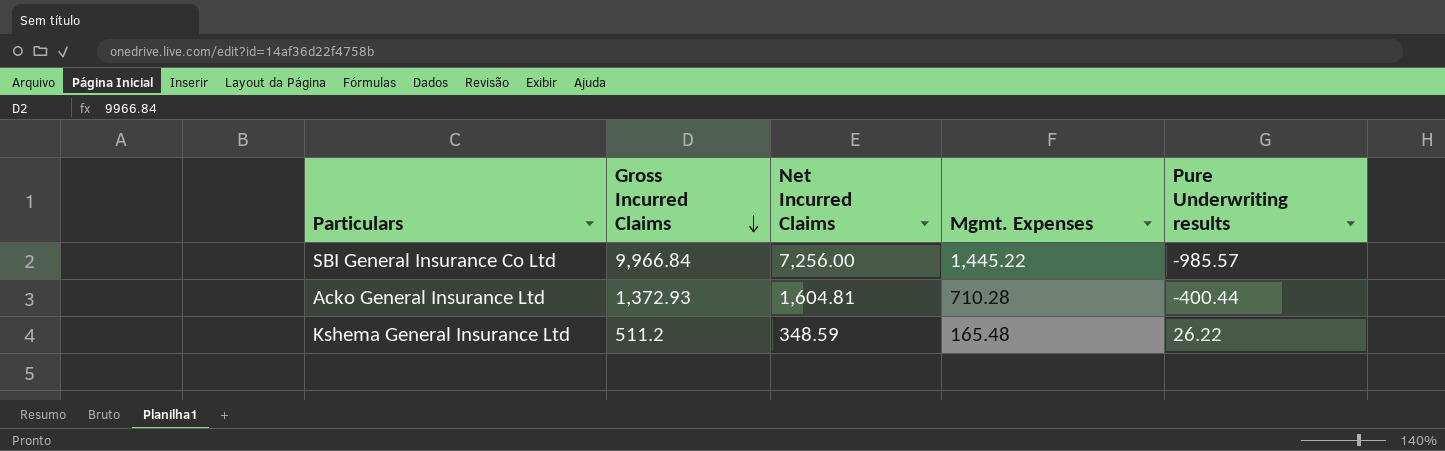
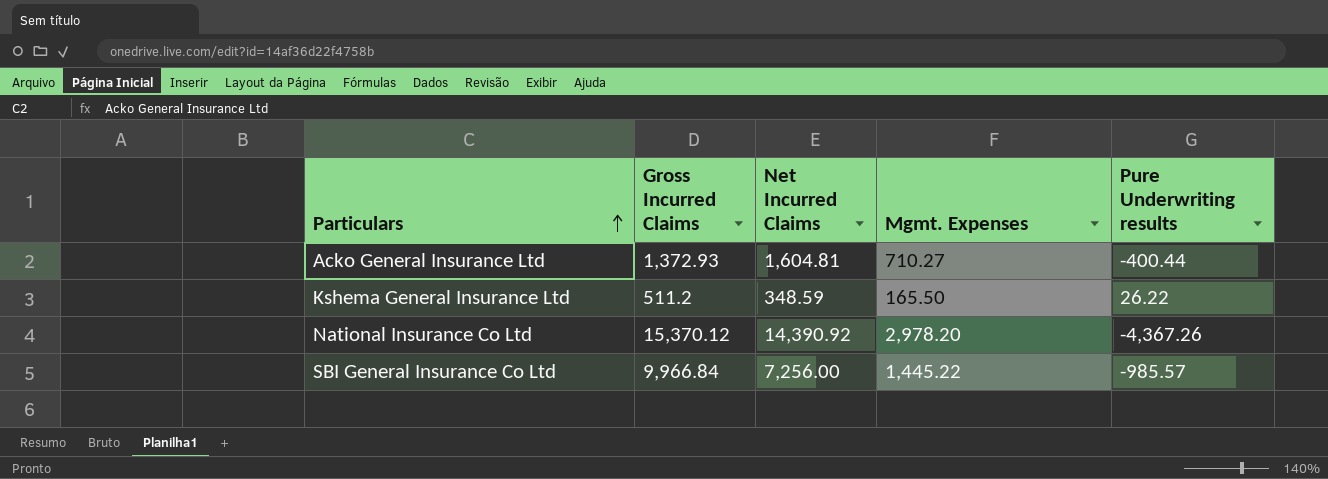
row order: Gross Incurred Claims descending -> Particulars ascending
Acko General Insurance Ltd | Mgmt. Expenses: 710.28 -> 710.27
Kshema General Insurance Ltd | Mgmt. Expenses: 165.48 -> 165.50
row National Insurance Co Ltd: none -> 15,370.12 | 14,390.92 | 2,978.20 | -4,367.26

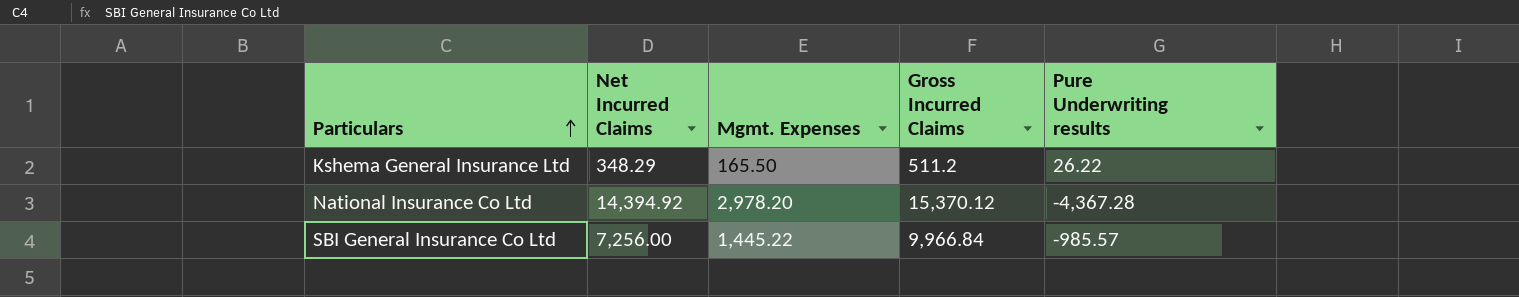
column Gross Incurred Claims | position: 2 -> 4
row Acko General Insurance Ltd: 1,372.93 | 1,604.81 | 710.27 | -400.44 -> none
Kshema General Insurance Ltd | Net Incurred Claims: 348.59 -> 348.29
National Insurance Co Ltd | Net Incurred Claims: 14,390.92 -> 14,394.92
National Insurance Co Ltd | Pure Underwriting results: -4,367.26 -> -4,367.28

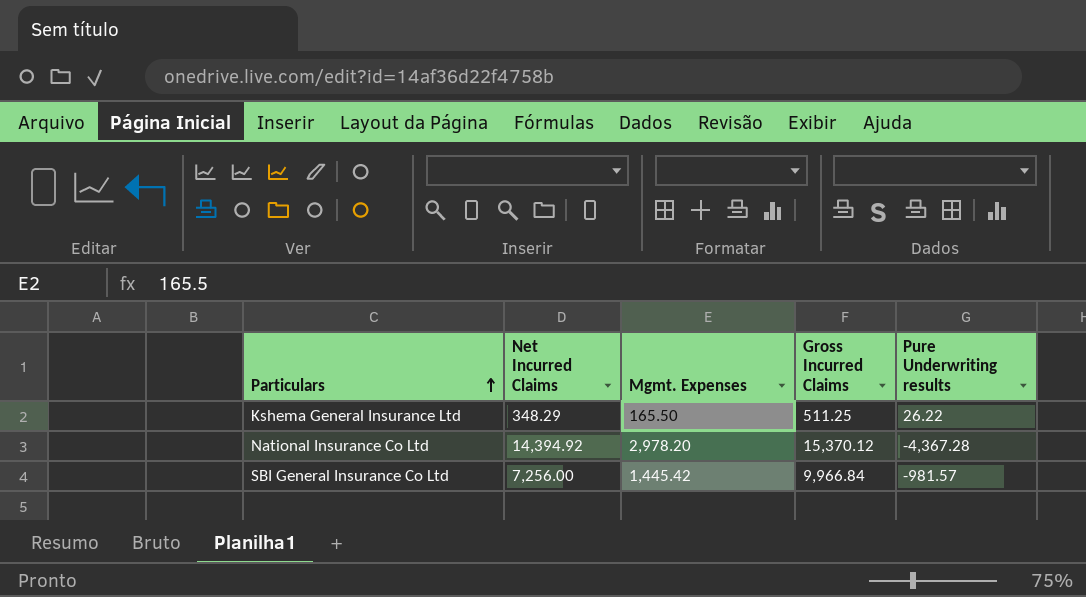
Kshema General Insurance Ltd | Gross Incurred Claims: 511.2 -> 511.25
SBI General Insurance Co Ltd | Mgmt. Expenses: 1,445.22 -> 1,445.42
SBI General Insurance Co Ltd | Pure Underwriting results: -985.57 -> -981.57

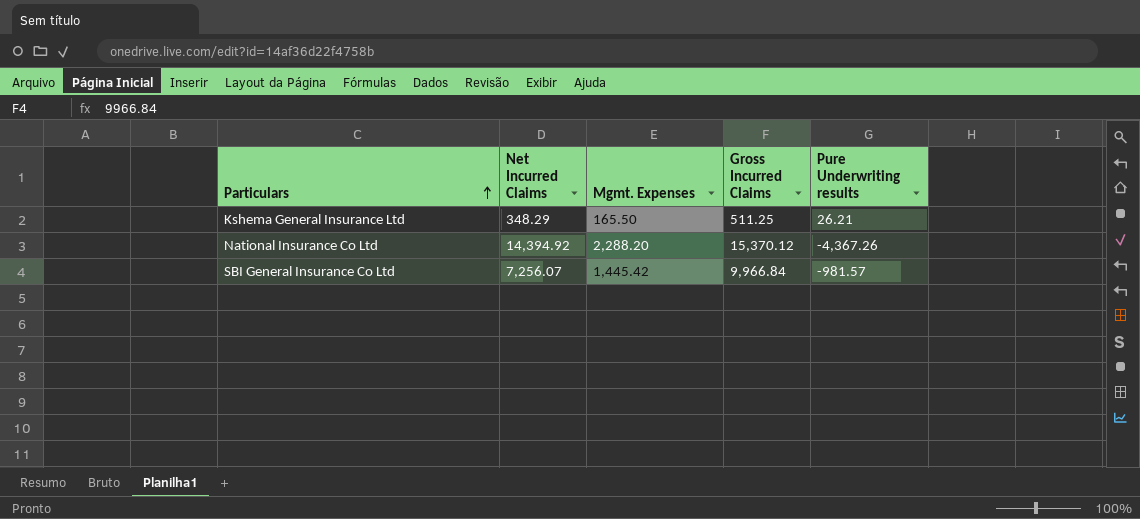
Kshema General Insurance Ltd | Pure Underwriting results: 26.22 -> 26.21
National Insurance Co Ltd | Mgmt. Expenses: 2,978.20 -> 2,288.20
National Insurance Co Ltd | Pure Underwriting results: -4,367.28 -> -4,367.26
SBI General Insurance Co Ltd | Net Incurred Claims: 7,256.00 -> 7,256.07

